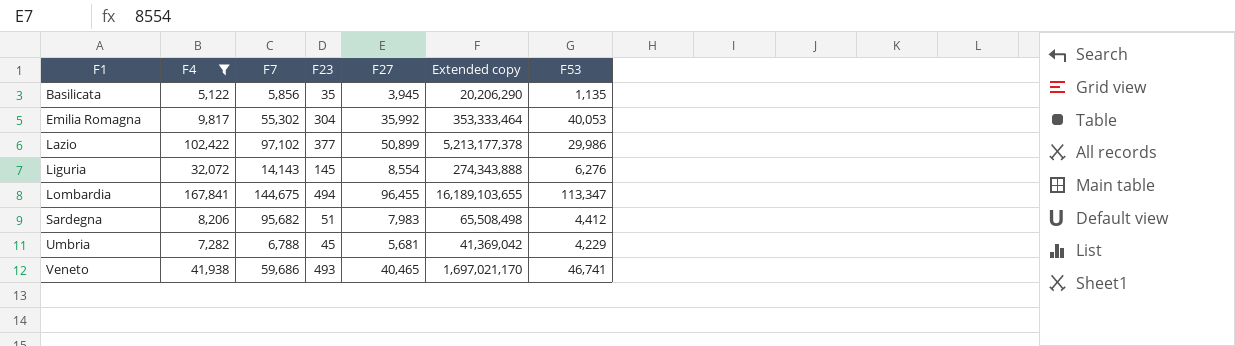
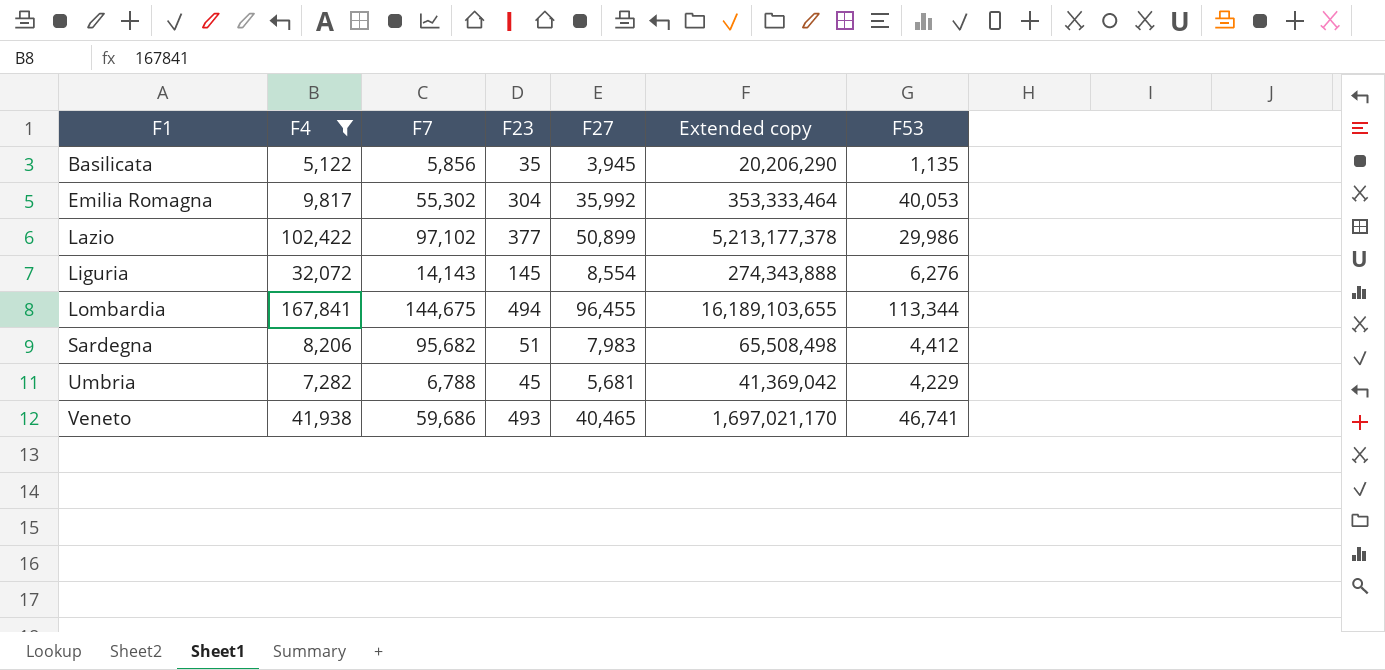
Lombardia | F53: 113,347 -> 113,344

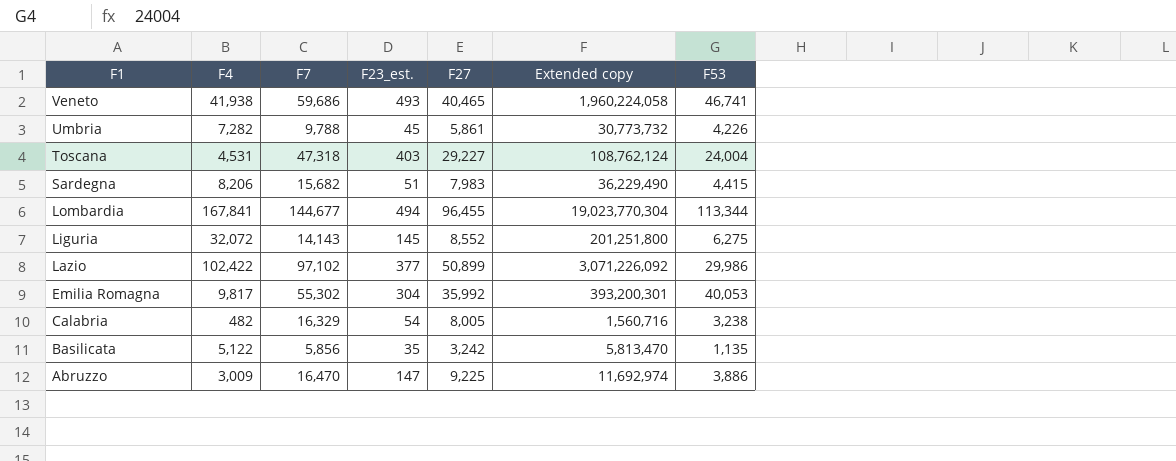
filter: F4 >= 5,122 -> none
row order: F1 ascending -> F1 descending
column name: F23 -> F23_est.
column Extended copy | formula: [F4] * [F27] -> [F4] * [F53]
Umbria | F7: 6,788 -> 9,788
Umbria | F27: 5,681 -> 5,861
Umbria | F53: 4,229 -> 4,226
Sardegna | F7: 95,682 -> 15,682
Sardegna | F53: 4,412 -> 4,415
Lombardia | F7: 144,675 -> 144,677
Liguria | F27: 8,554 -> 8,552
Liguria | F53: 6,276 -> 6,275
Basilicata | F27: 3,945 -> 3,242

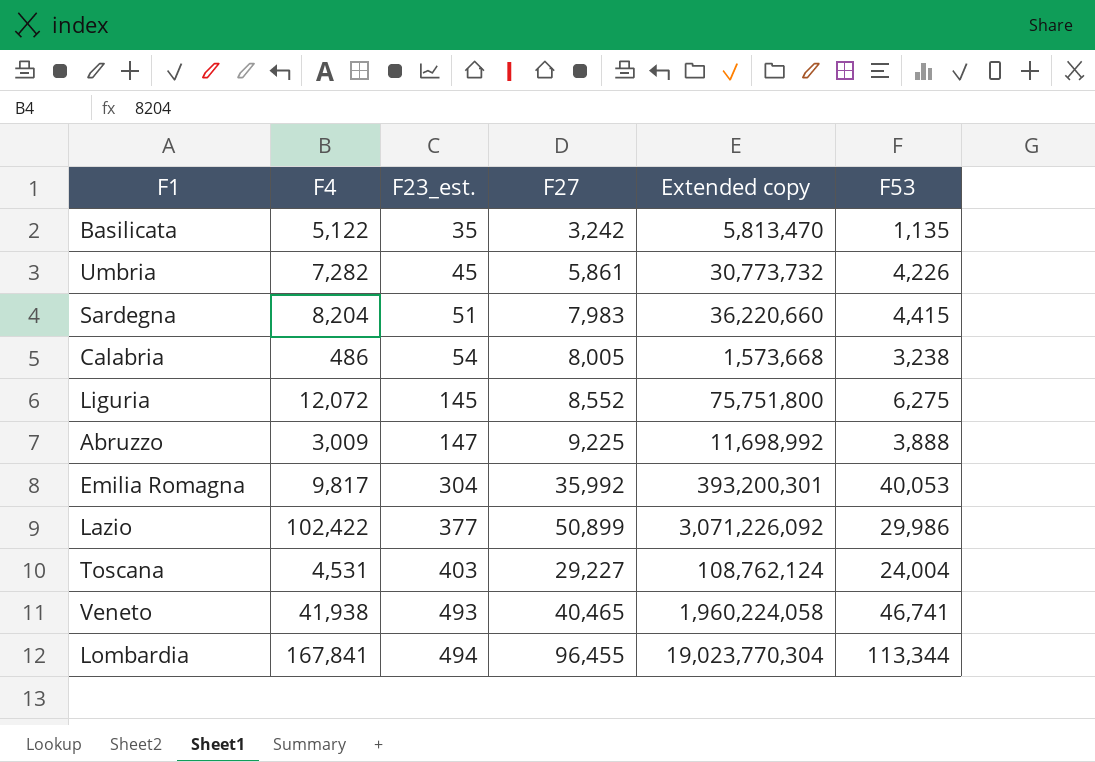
row order: F1 descending -> F23_est. ascending
column F7 | position: 3 -> none
Sardegna | F4: 8,206 -> 8,204
Sardegna | Extended copy: 36,229,490 -> 36,220,660
Calabria | F4: 482 -> 486
Calabria | Extended copy: 1,560,716 -> 1,573,668
Liguria | F4: 32,072 -> 12,072
Liguria | Extended copy: 201,251,800 -> 75,751,800
Abruzzo | Extended copy: 11,692,974 -> 11,698,992
Abruzzo | F53: 3,886 -> 3,888

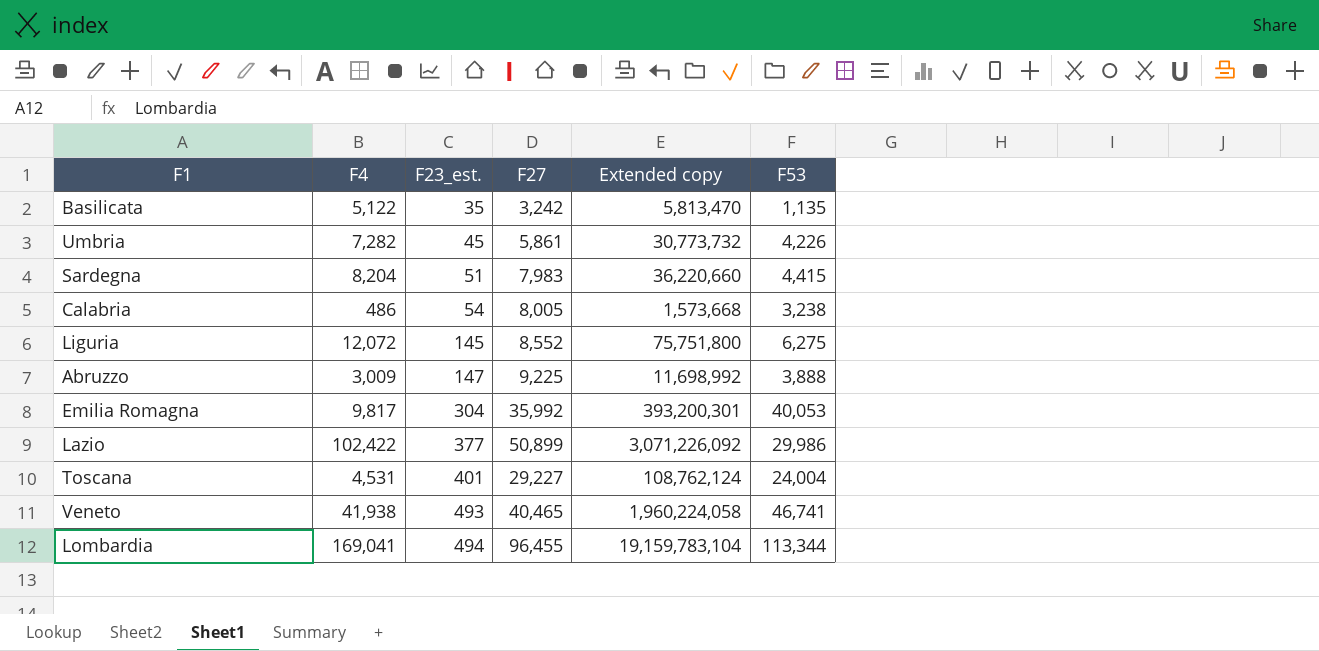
Toscana | F23_est.: 403 -> 401
Lombardia | F4: 167,841 -> 169,041
Lombardia | Extended copy: 19,023,770,304 -> 19,159,783,104

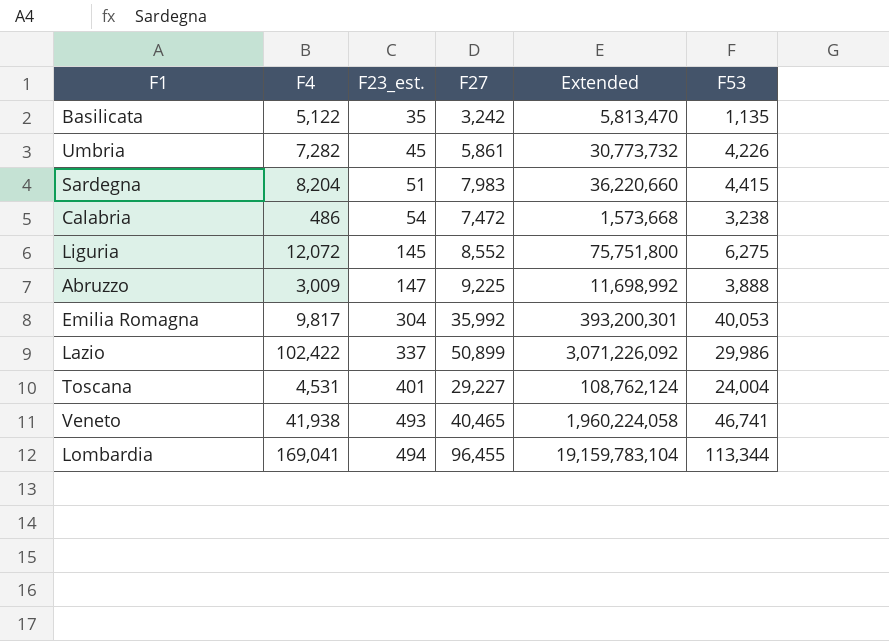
column name: Extended copy -> Extended
Calabria | F27: 8,005 -> 7,472
Lazio | F23_est.: 377 -> 337

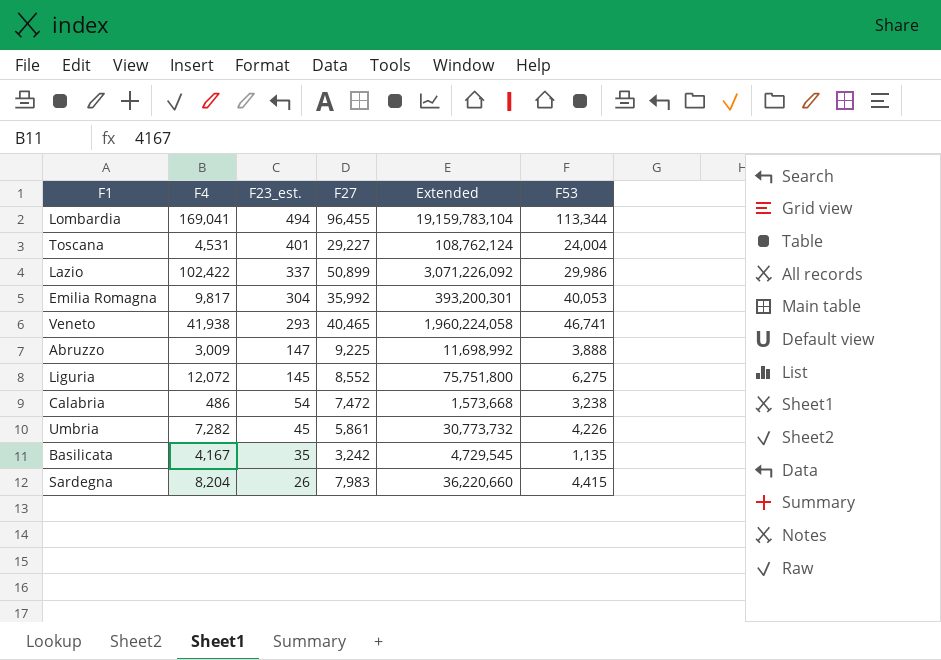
row order: F23_est. ascending -> F23_est. descending
Veneto | F23_est.: 493 -> 293
Basilicata | F4: 5,122 -> 4,167
Basilicata | Extended: 5,813,470 -> 4,729,545
Sardegna | F23_est.: 51 -> 26

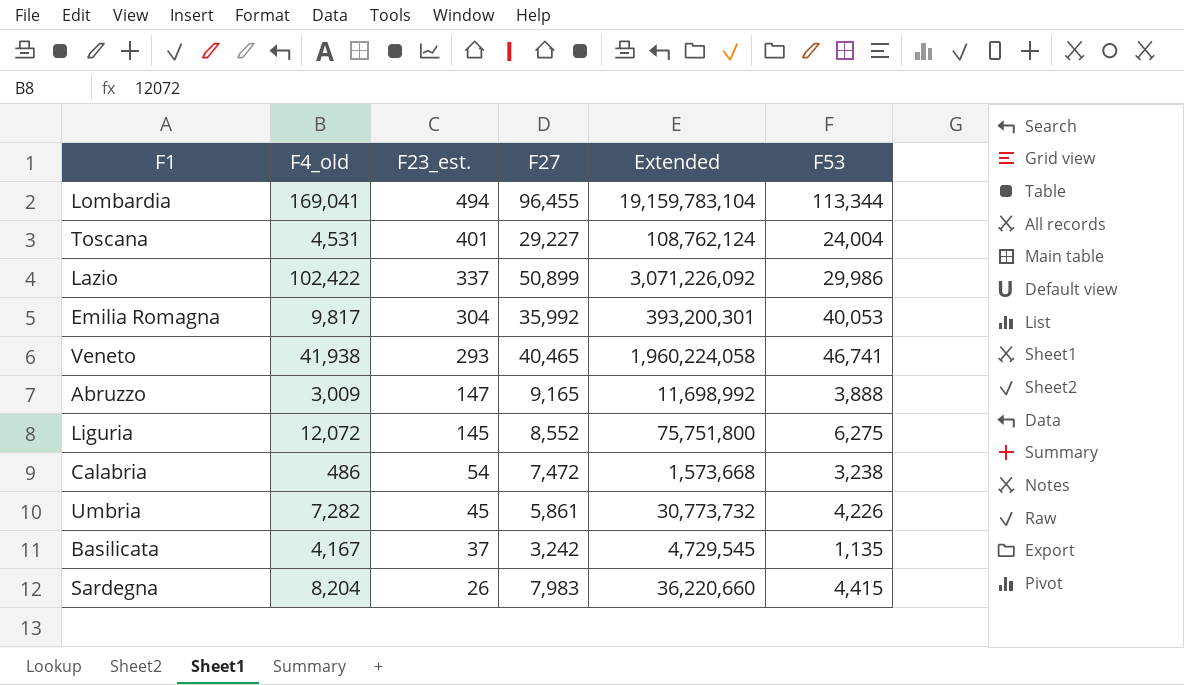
column name: F4 -> F4_old
Abruzzo | F27: 9,225 -> 9,165
Basilicata | F23_est.: 35 -> 37

